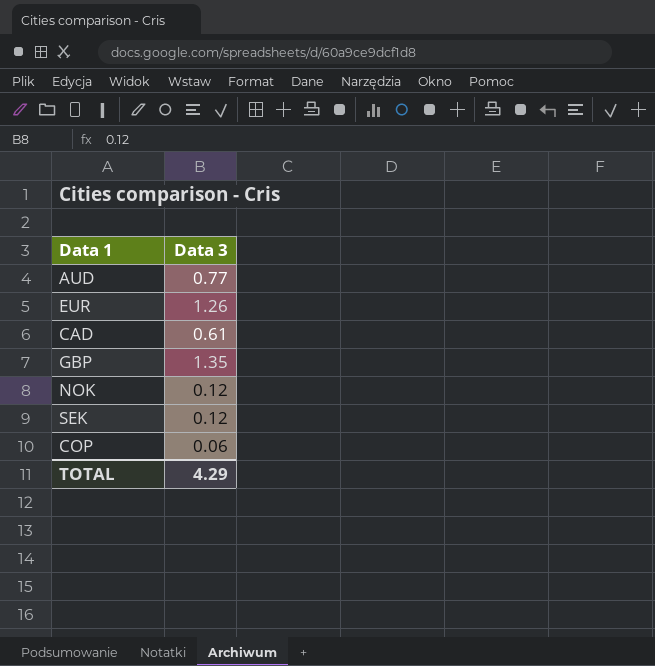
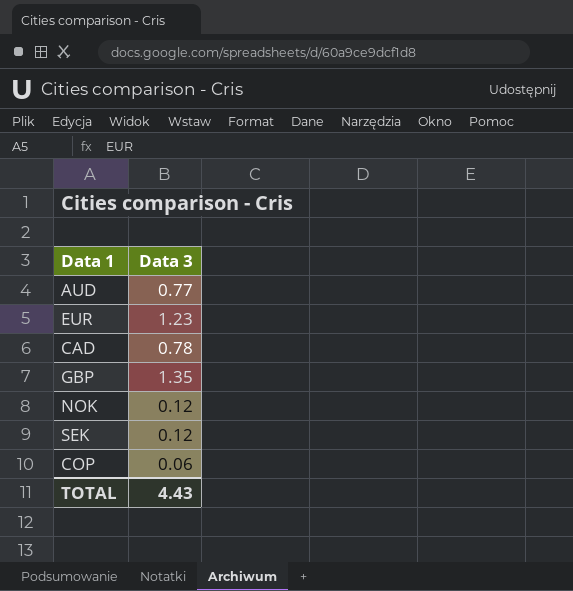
EUR | Data 3: 1.26 -> 1.23
CAD | Data 3: 0.61 -> 0.78
TOTAL | Data 3: 4.29 -> 4.43

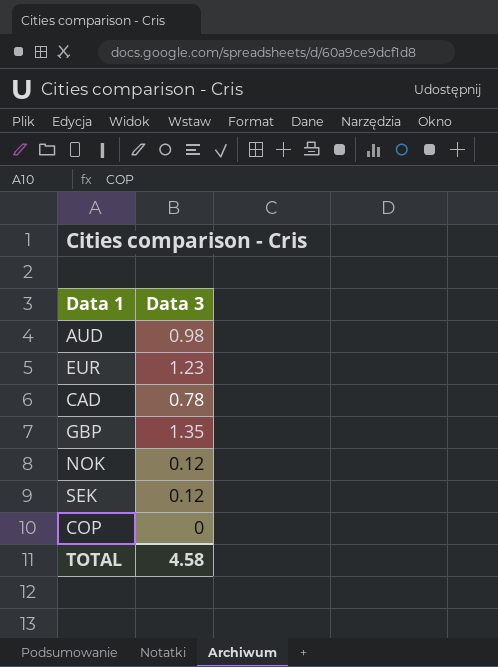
AUD | Data 3: 0.77 -> 0.98
COP | Data 3: 0.06 -> 0
TOTAL | Data 3: 4.43 -> 4.58

